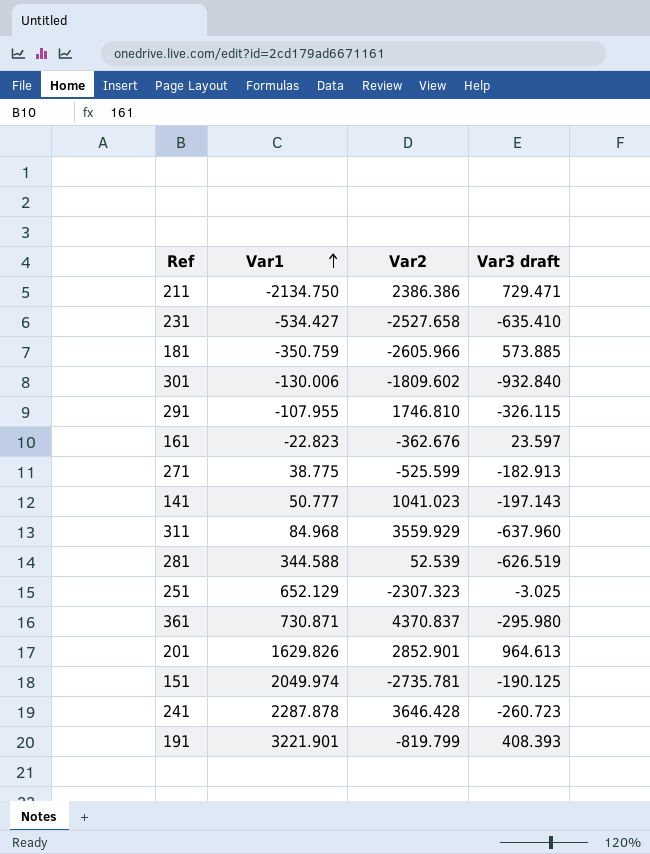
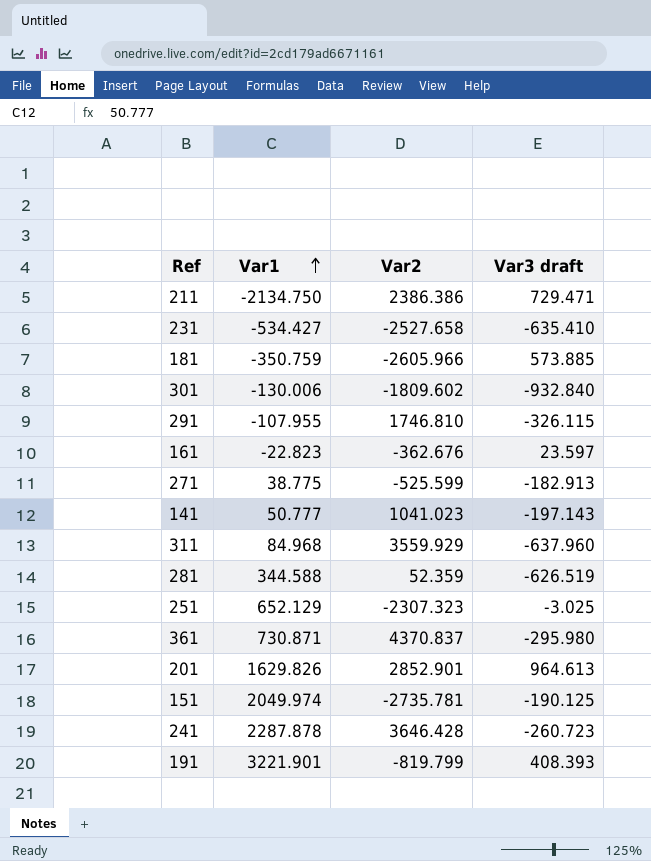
281 | Var2: 52.539 -> 52.359

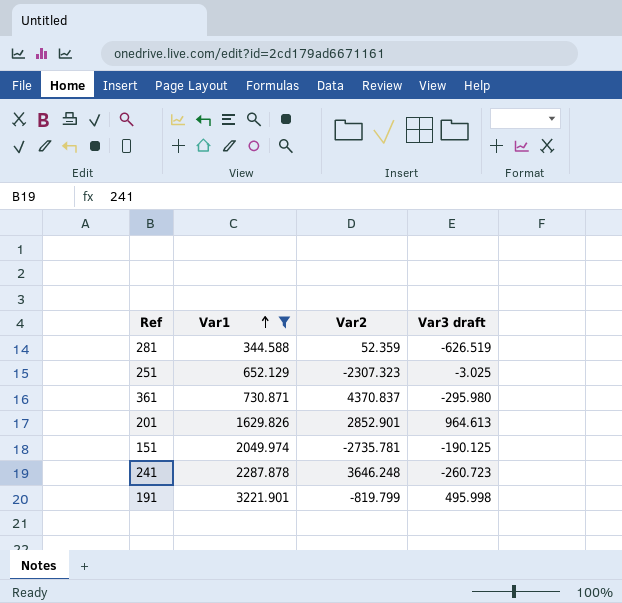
filter: none -> Var1 >= 344.588
241 | Var2: 3646.428 -> 3646.248
191 | Var3 draft: 408.393 -> 495.998

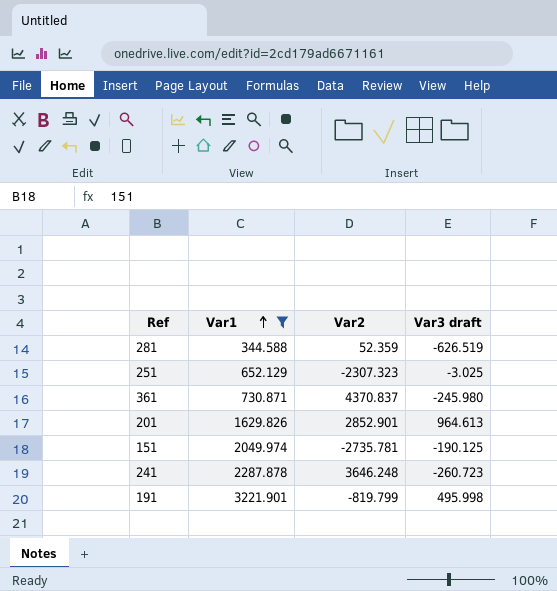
361 | Var3 draft: -295.980 -> -245.980

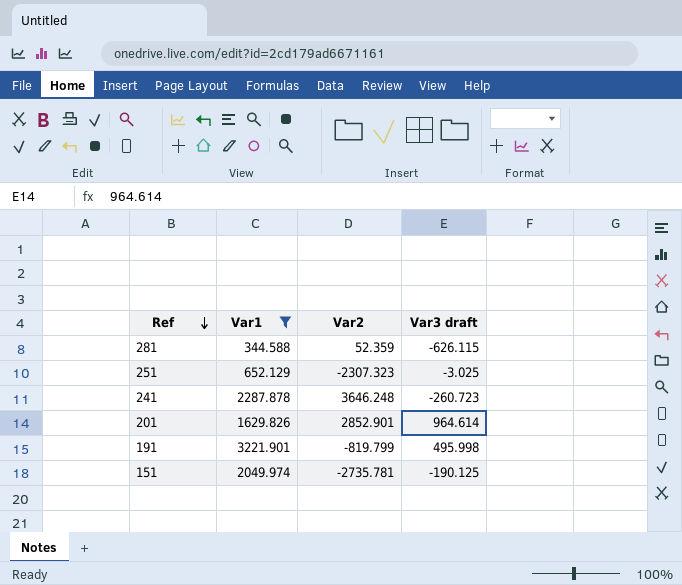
row order: Var1 ascending -> Ref descending
row 361: 730.871 | 4370.837 | -245.980 -> none
281 | Var3 draft: -626.519 -> -626.115
201 | Var3 draft: 964.613 -> 964.614

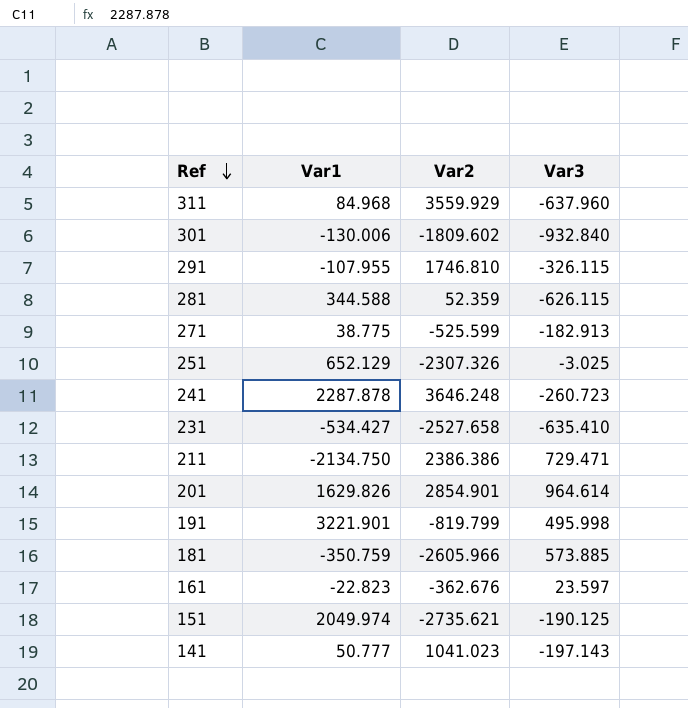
filter: Var1 >= 344.588 -> none
column name: Var3 draft -> Var3
251 | Var2: -2307.323 -> -2307.326
201 | Var2: 2852.901 -> 2854.901
151 | Var2: -2735.781 -> -2735.621

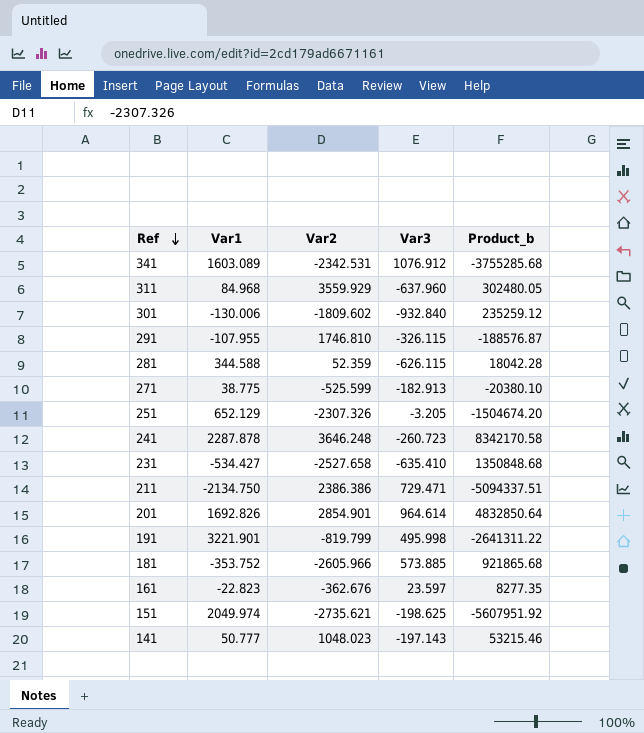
column Product_b | formula: none -> [Var1] * [Var2]
row 341: none -> 1603.089 | -2342.531 | 1076.912 | -3755285.68
251 | Var3: -3.025 -> -3.205
201 | Var1: 1629.826 -> 1692.826
181 | Var1: -350.759 -> -353.752
151 | Var3: -190.125 -> -198.625
141 | Var2: 1041.023 -> 1048.023

